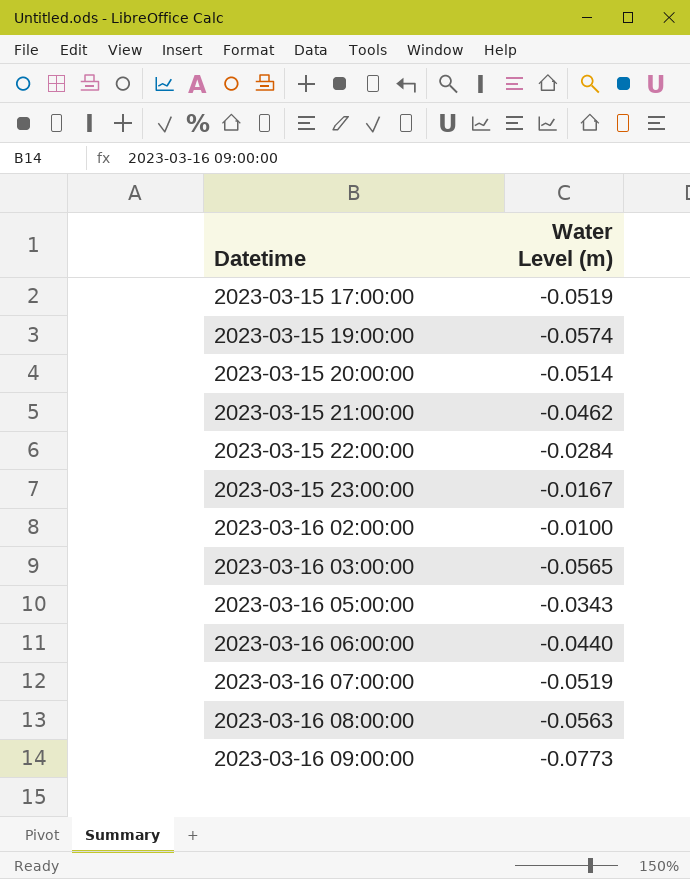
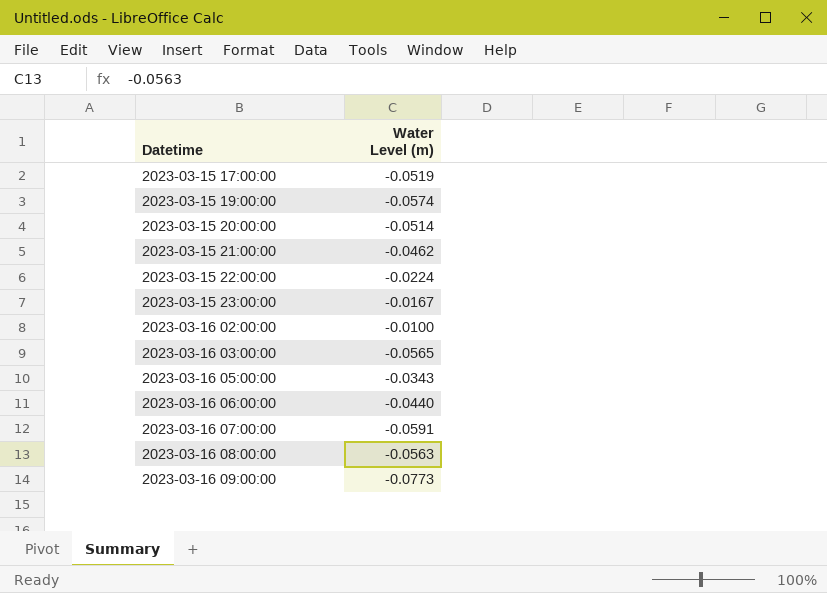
2023-03-15 22:00:00 | Water Level (m): -0.0284 -> -0.0224
2023-03-16 07:00:00 | Water Level (m): -0.0519 -> -0.0591

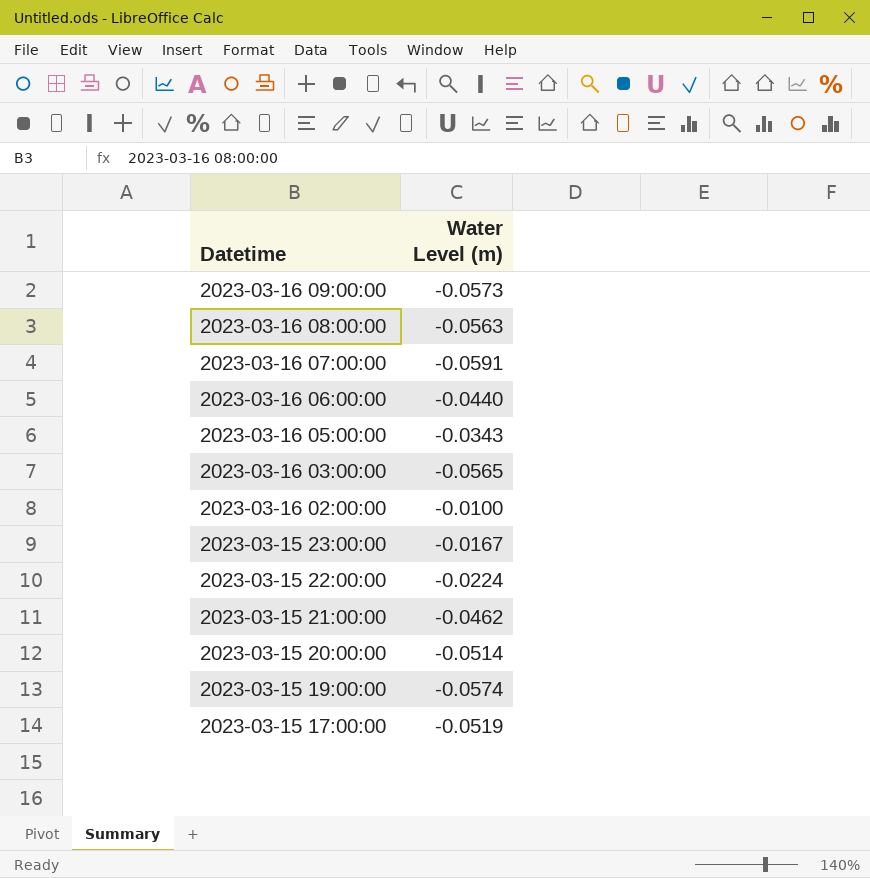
row order: Datetime ascending -> Datetime descending
2023-03-16 09:00:00 | Water Level (m): -0.0773 -> -0.0573

